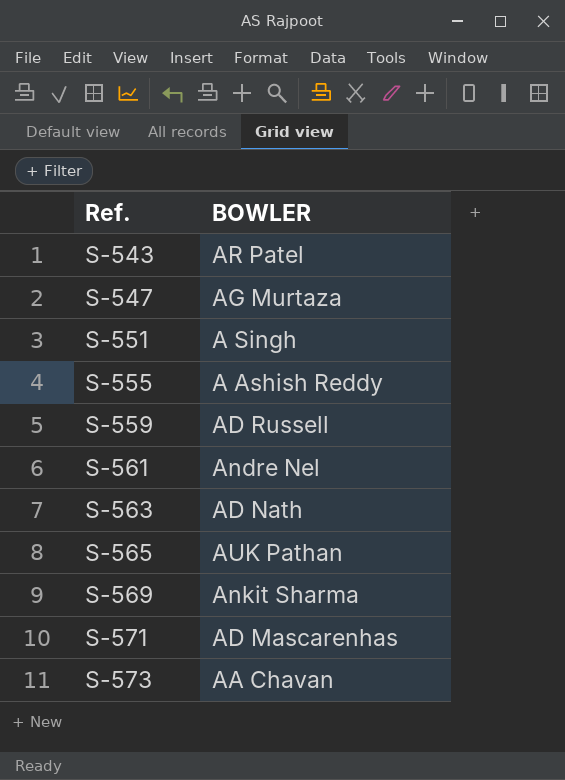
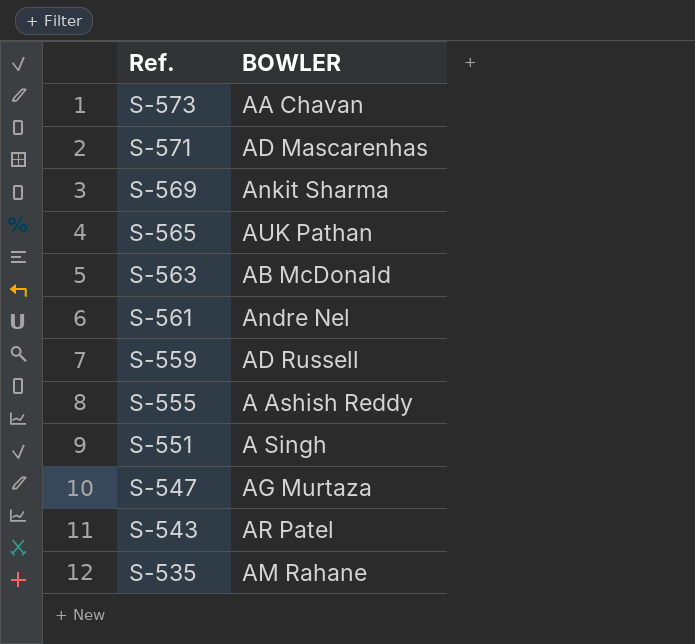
row order: Ref. ascending -> Ref. descending
S-563 | BOWLER: AD Nath -> AB McDonald
row S-535: none -> AM Rahane

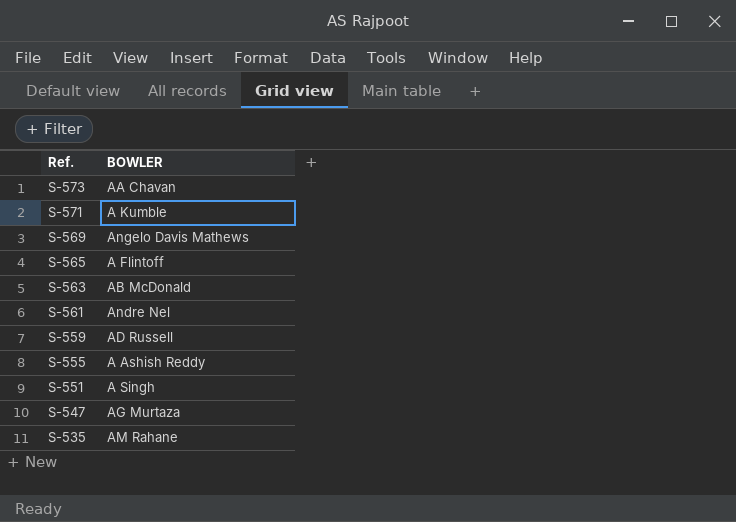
row S-543: AR Patel -> none
S-571 | BOWLER: AD Mascarenhas -> A Kumble
S-569 | BOWLER: Ankit Sharma -> Angelo Davis Mathews
S-565 | BOWLER: AUK Pathan -> A Flintoff

